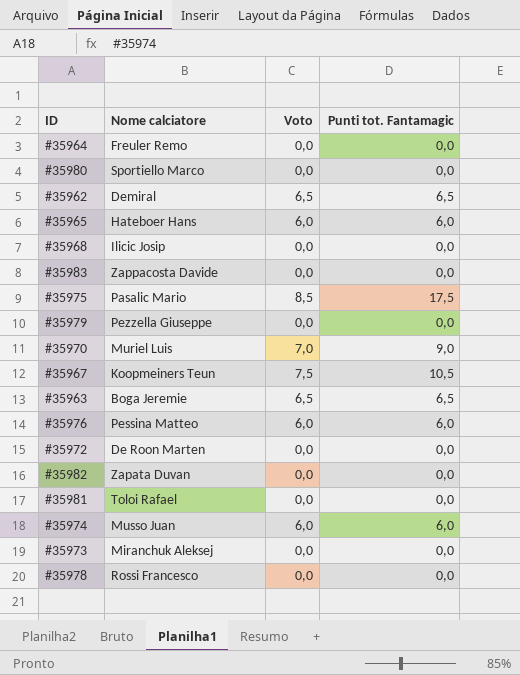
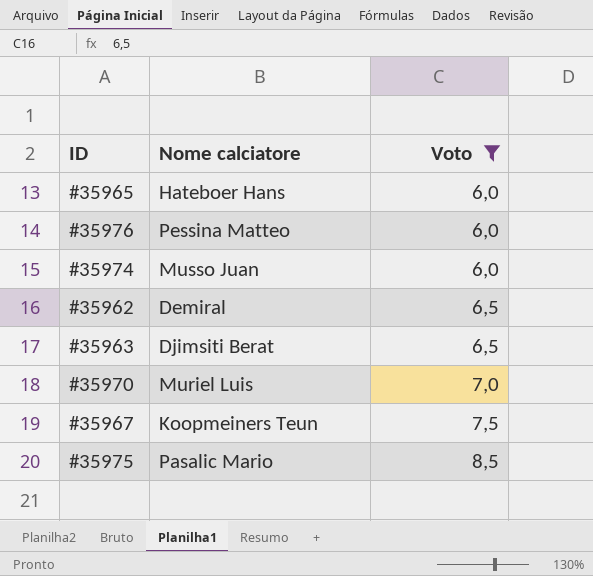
filter: none -> Voto != 0,0
row order: none -> Voto ascending
column Punti tot. Fantamagic | position: 4 -> none
#35963 | Nome calciatore: Boga Jeremie -> Djimsiti Berat

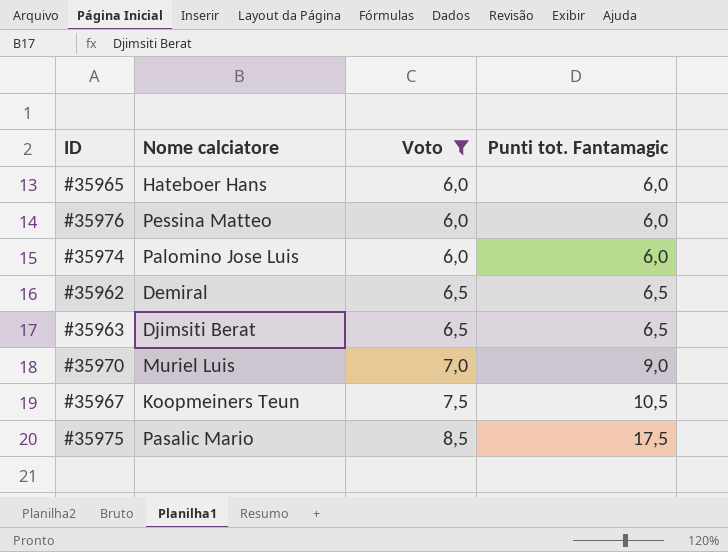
column Punti tot. Fantamagic | position: none -> 4
#35974 | Nome calciatore: Musso Juan -> Palomino Jose Luis

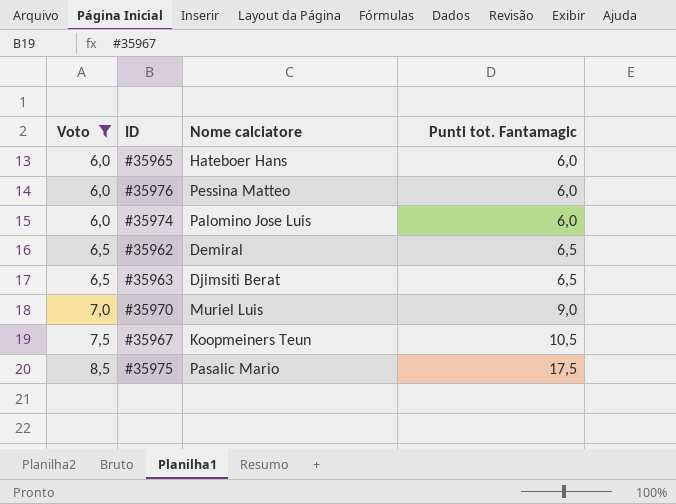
column Voto | position: 3 -> 1

